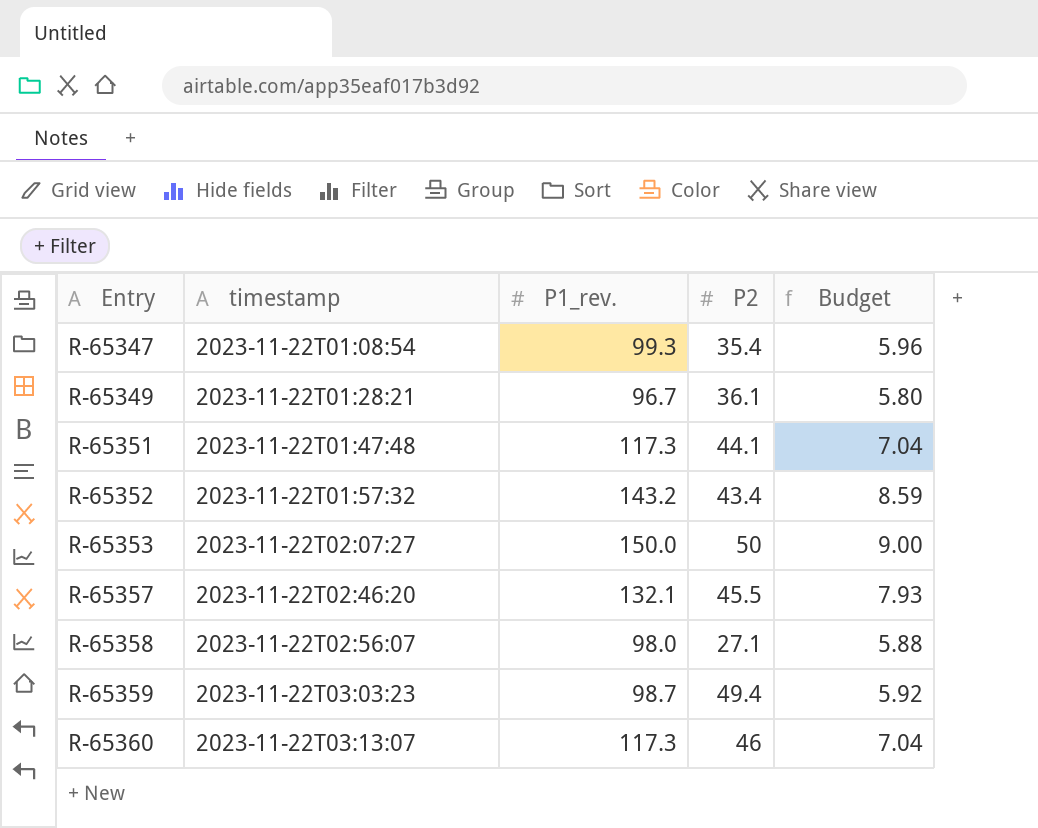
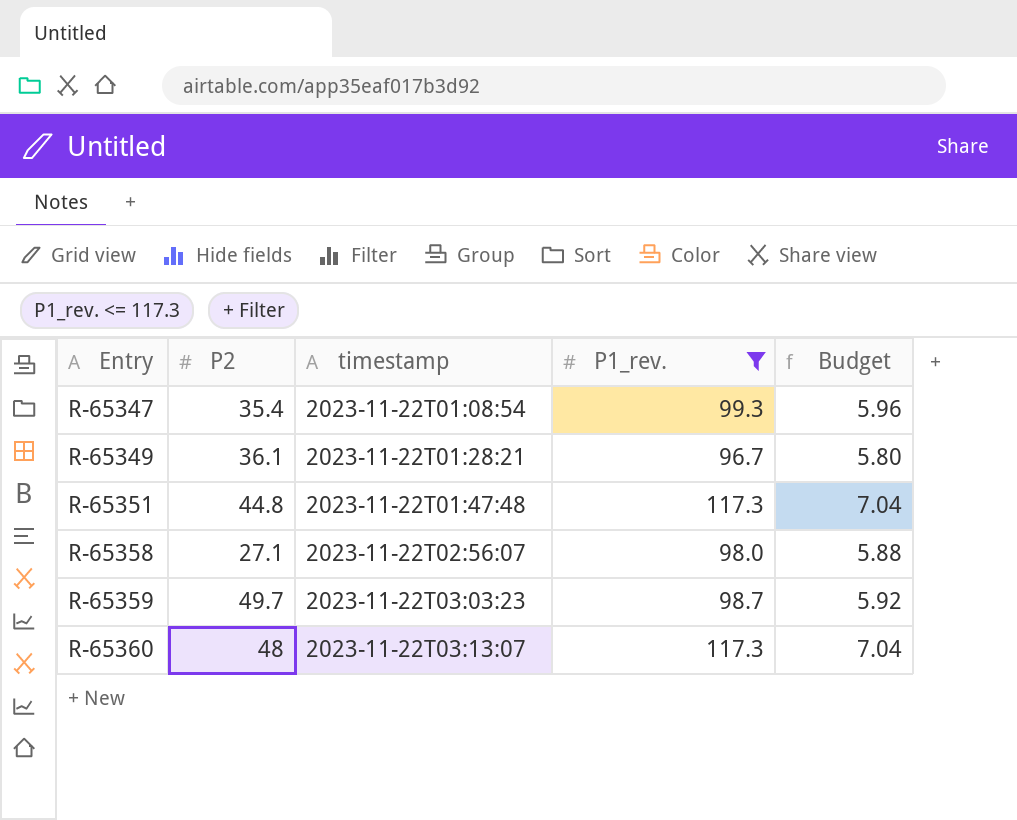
filter: none -> P1_rev. <= 117.3
column P2 | position: 4 -> 2
R-65351 | P2: 44.1 -> 44.8
R-65359 | P2: 49.4 -> 49.7
R-65360 | P2: 46 -> 48

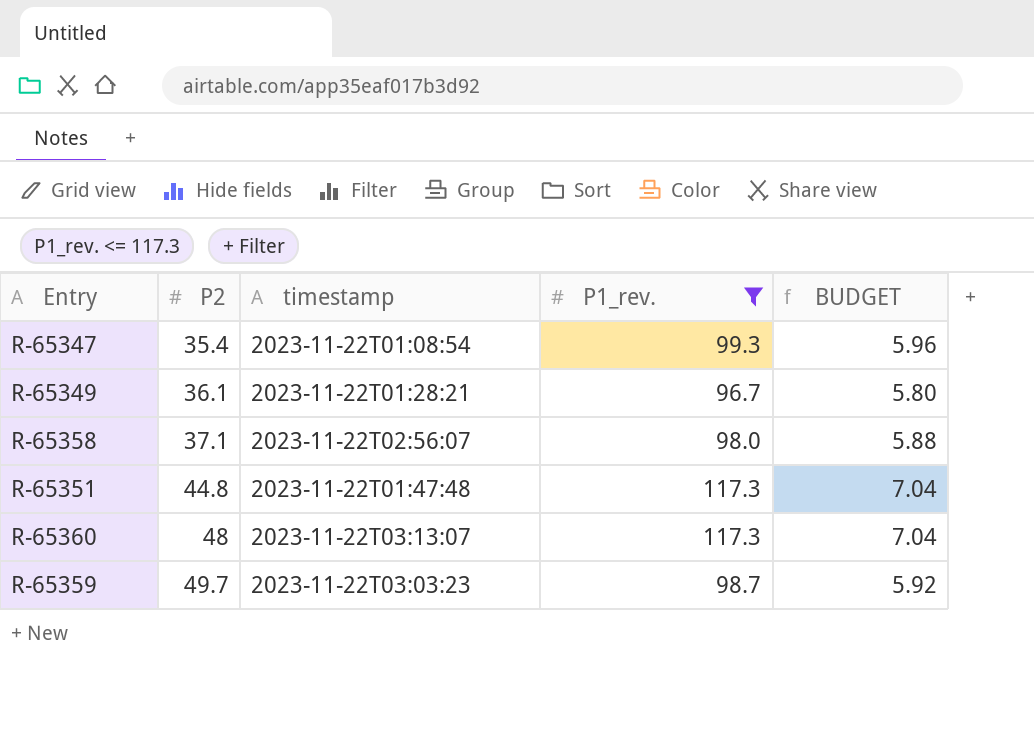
row order: Entry ascending -> P2 ascending
column name: Budget -> BUDGET
R-65358 | P2: 27.1 -> 37.1

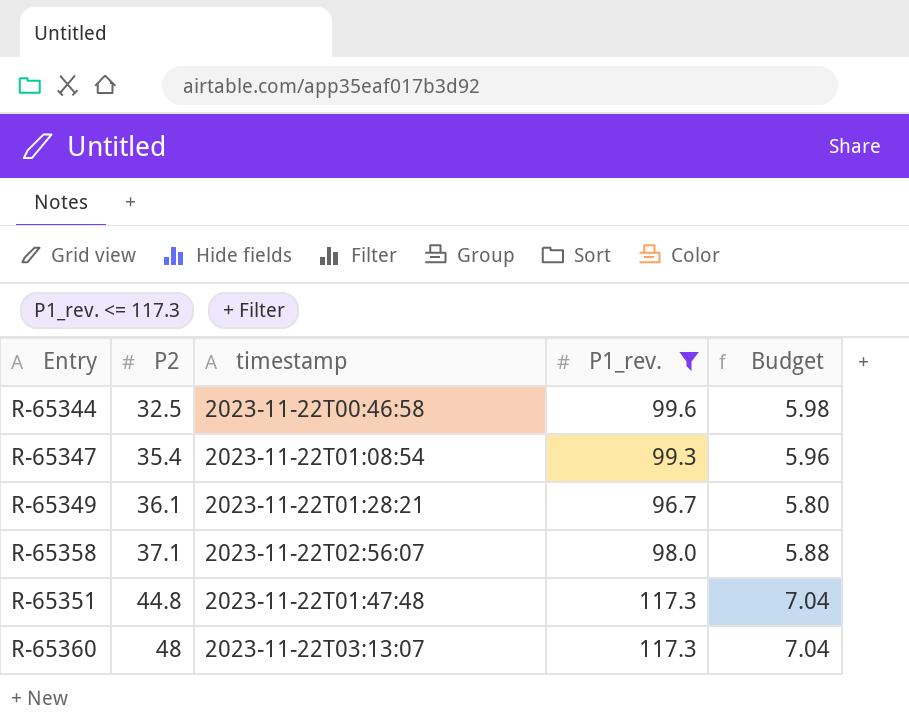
column name: BUDGET -> Budget
row R-65359: 49.7 | 2023-11-22T03:03:23 | 98.7 | 5.92 -> none
row R-65344: none -> 32.5 | 2023-11-22T00:46:58 | 99.6 | 5.98

